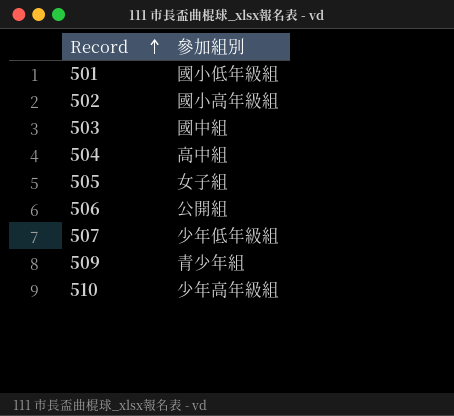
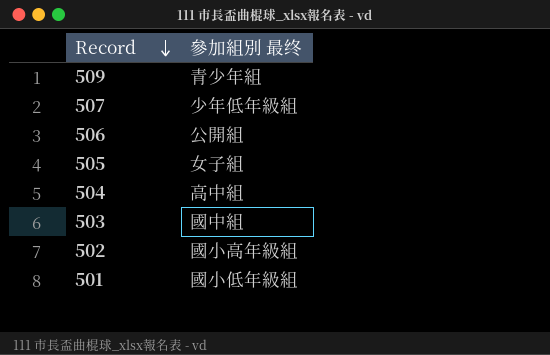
row order: Record ascending -> Record descending
column name: 參加組別 -> 參加組別 最终
row 510: 少年高年級組 -> none

